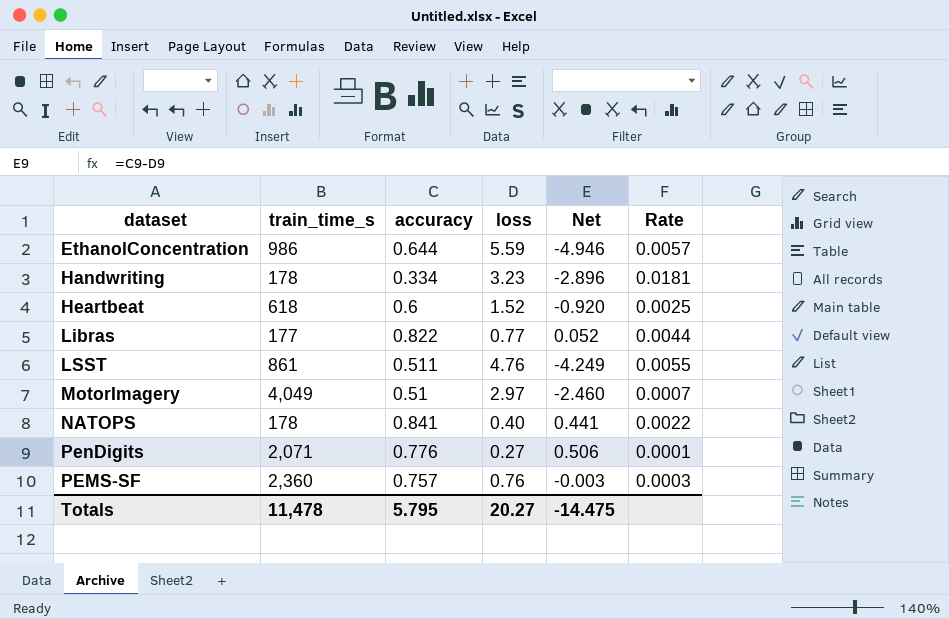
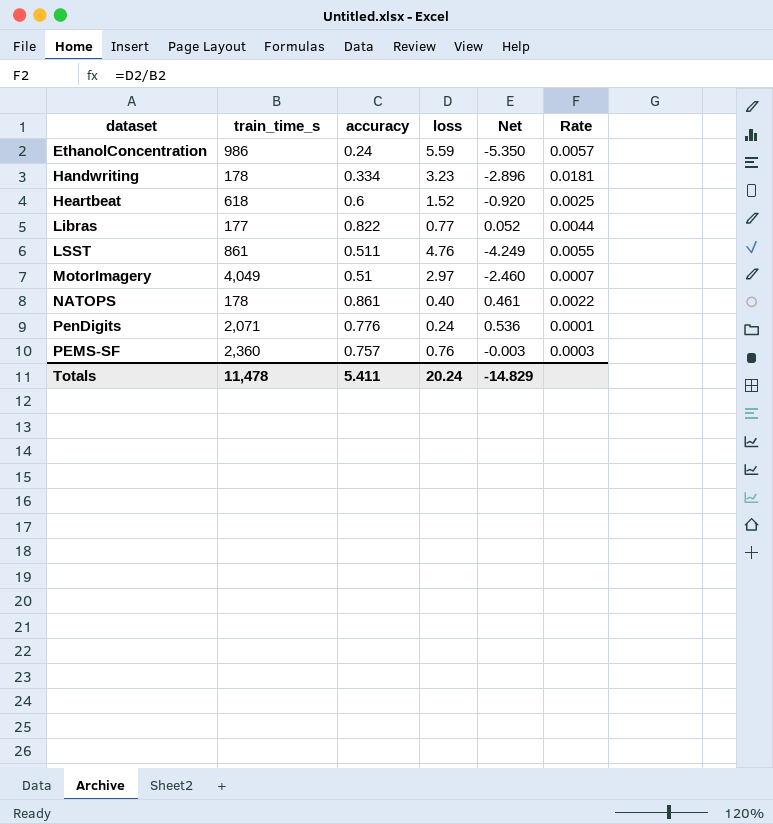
EthanolConcentration | accuracy: 0.644 -> 0.24
EthanolConcentration | Net: -4.946 -> -5.350
NATOPS | accuracy: 0.841 -> 0.861
NATOPS | Net: 0.441 -> 0.461
PenDigits | loss: 0.27 -> 0.24
PenDigits | Net: 0.506 -> 0.536
Totals | accuracy: 5.795 -> 5.411
Totals | loss: 20.27 -> 20.24
Totals | Net: -14.475 -> -14.829

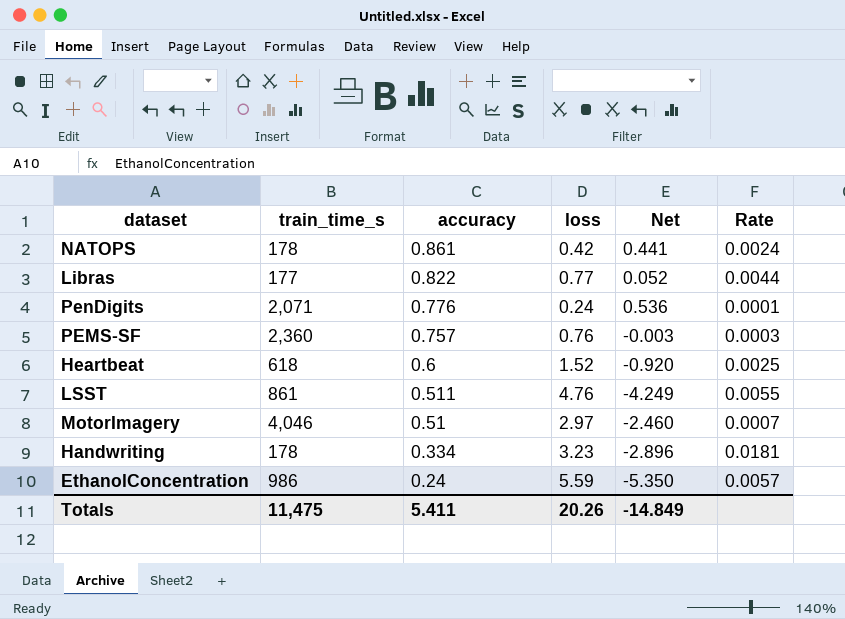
row order: none -> accuracy descending
NATOPS | loss: 0.40 -> 0.42
NATOPS | Net: 0.461 -> 0.441
NATOPS | Rate: 0.0022 -> 0.0024
MotorImagery | train_time_s: 4,049 -> 4,046
Totals | train_time_s: 11,478 -> 11,475
Totals | loss: 20.24 -> 20.26
Totals | Net: -14.829 -> -14.849

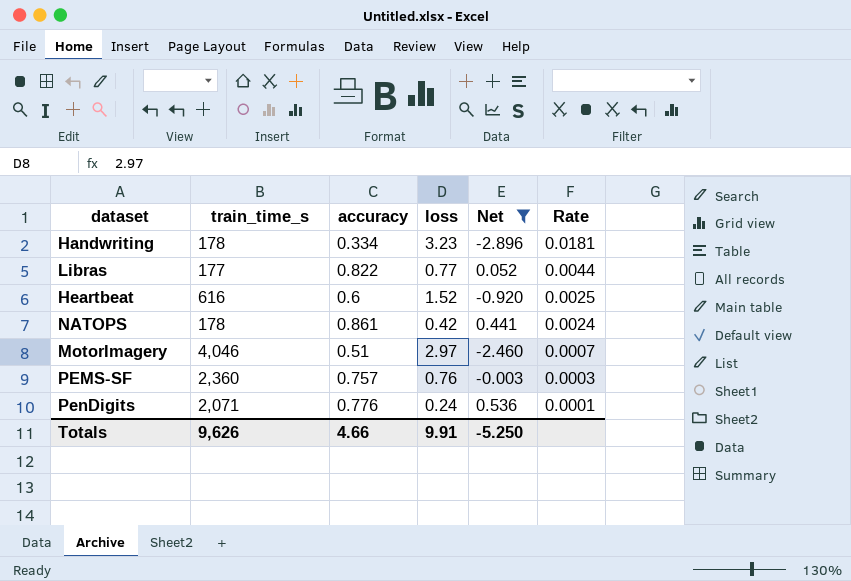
filter: none -> Net >= -2.896
row order: accuracy descending -> Rate descending
Heartbeat | train_time_s: 618 -> 616
Totals | train_time_s: 11,475 -> 9,626
Totals | accuracy: 5.411 -> 4.66
Totals | loss: 20.26 -> 9.91
Totals | Net: -14.849 -> -5.250

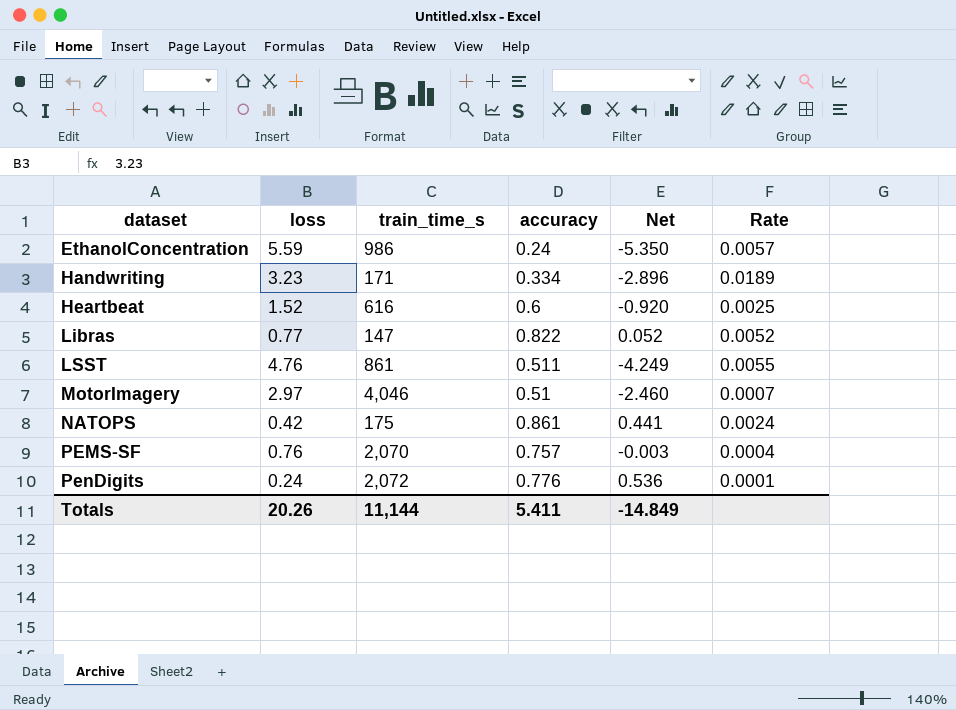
filter: Net >= -2.896 -> none
row order: Rate descending -> dataset ascending
column loss | position: 4 -> 2
Handwriting | train_time_s: 178 -> 171
Handwriting | Rate: 0.0181 -> 0.0189
Libras | train_time_s: 177 -> 147
Libras | Rate: 0.0044 -> 0.0052
NATOPS | train_time_s: 178 -> 175
PEMS-SF | train_time_s: 2,360 -> 2,070
PEMS-SF | Rate: 0.0003 -> 0.0004
PenDigits | train_time_s: 2,071 -> 2,072
Totals | loss: 9.91 -> 20.26
Totals | train_time_s: 9,626 -> 11,144
Totals | accuracy: 4.66 -> 5.411
Totals | Net: -5.250 -> -14.849

